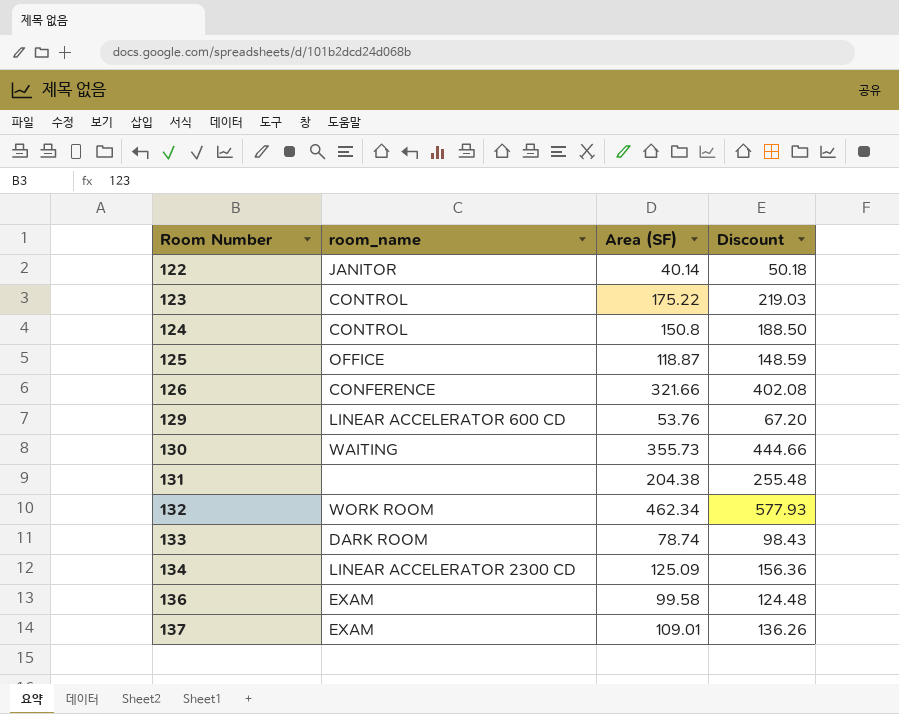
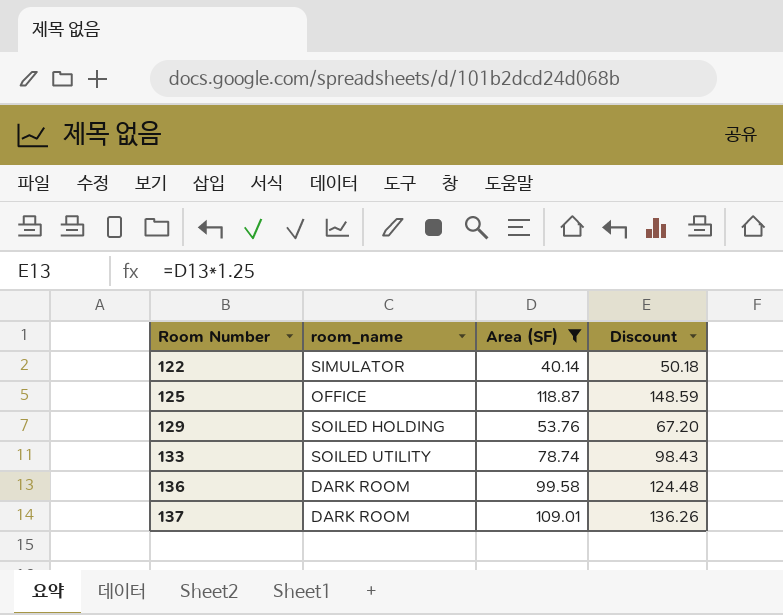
filter: none -> Area (SF) <= 118.87
122 | room_name: JANITOR -> SIMULATOR
129 | room_name: LINEAR ACCELERATOR 600 CD -> SOILED HOLDING
133 | room_name: DARK ROOM -> SOILED UTILITY
136 | room_name: EXAM -> DARK ROOM
137 | room_name: EXAM -> DARK ROOM

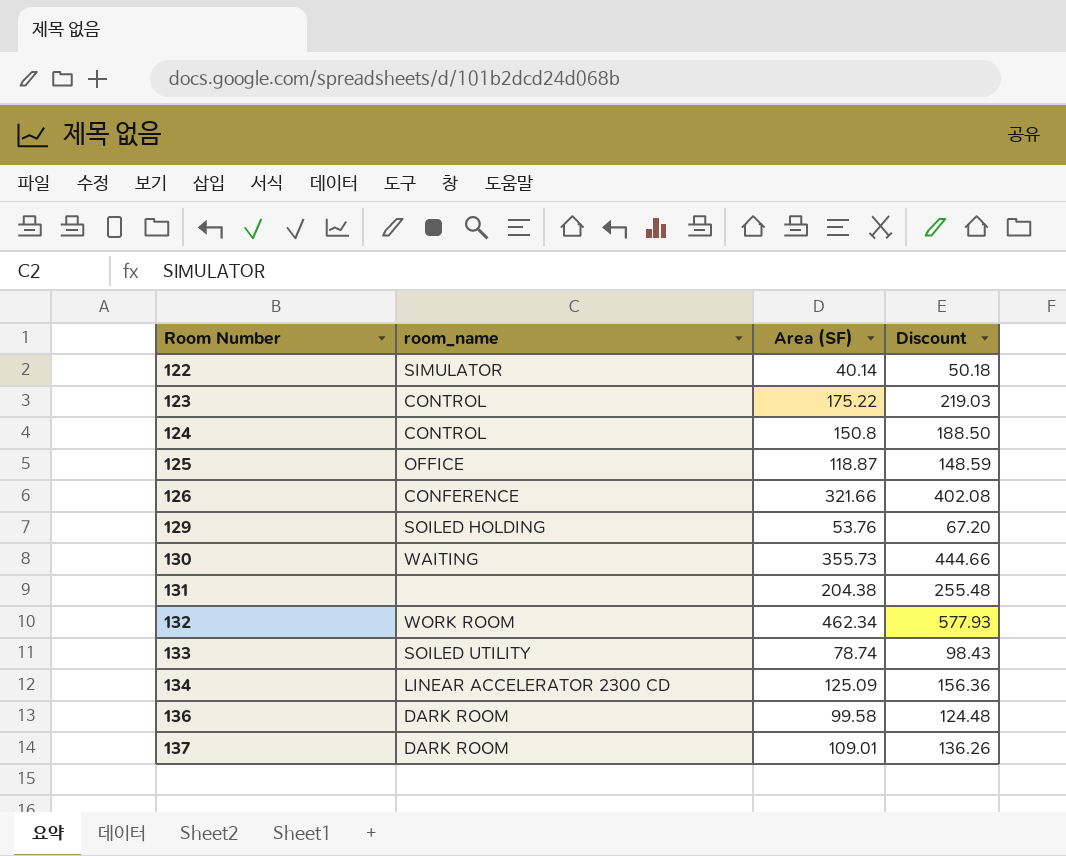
filter: Area (SF) <= 118.87 -> none

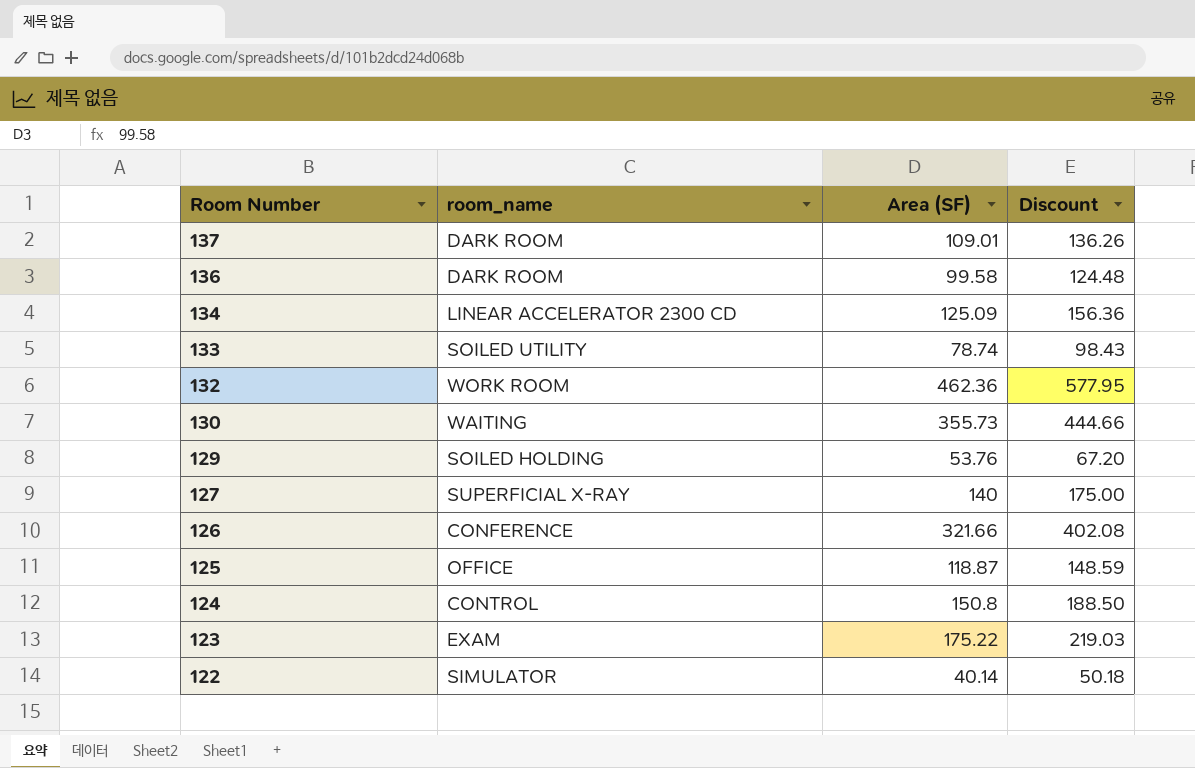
row order: Room Number ascending -> Room Number descending
row 131: none | 204.38 | 255.48 -> none
132 | Area (SF): 462.34 -> 462.36
132 | Discount: 577.93 -> 577.95
row 127: none -> SUPERFICIAL X-RAY | 140 | 175.00
123 | room_name: CONTROL -> EXAM

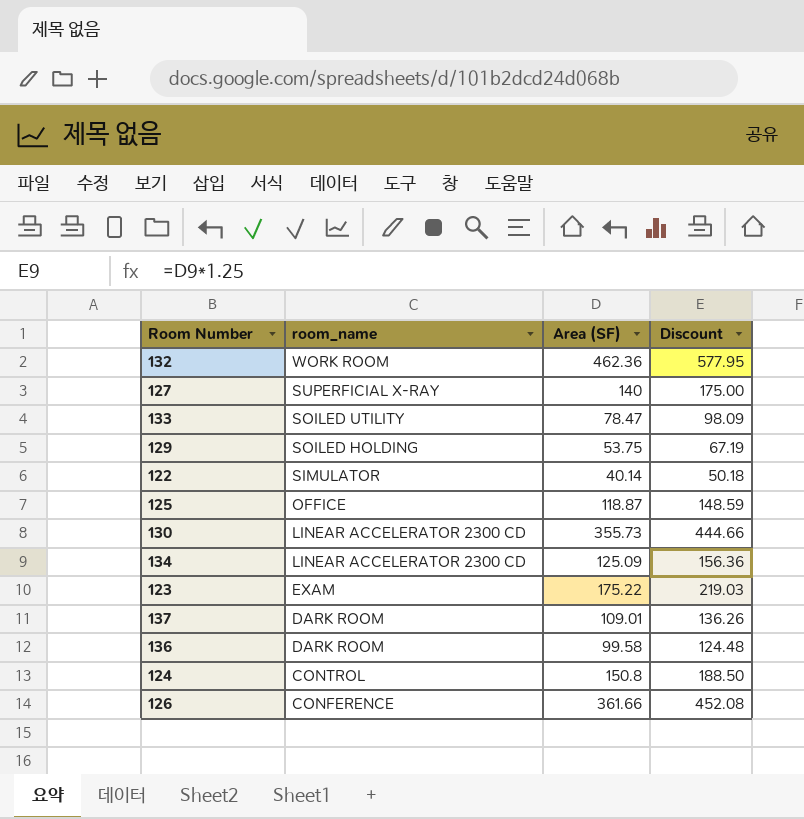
row order: Room Number descending -> room_name descending
133 | Area (SF): 78.74 -> 78.47
133 | Discount: 98.43 -> 98.09
129 | Area (SF): 53.76 -> 53.75
129 | Discount: 67.20 -> 67.19
130 | room_name: WAITING -> LINEAR ACCELERATOR 2300 CD
126 | Area (SF): 321.66 -> 361.66
126 | Discount: 402.08 -> 452.08

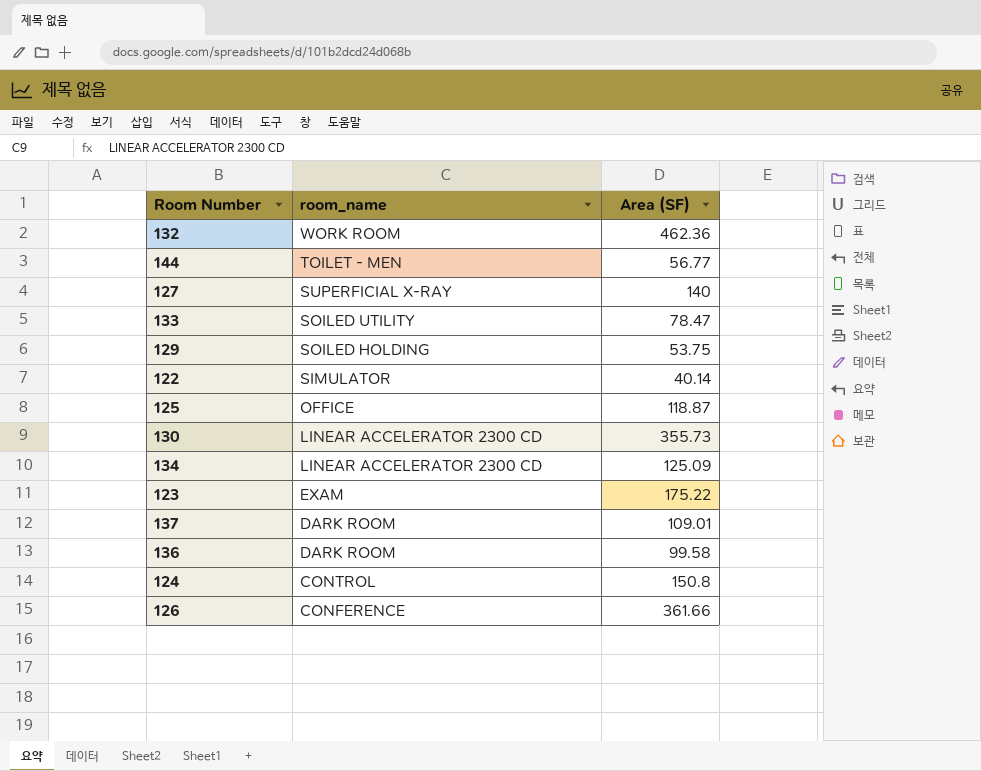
column Discount | formula: [Area (SF)] * 1.25 -> none
row 144: none -> TOILET - MEN | 56.77

